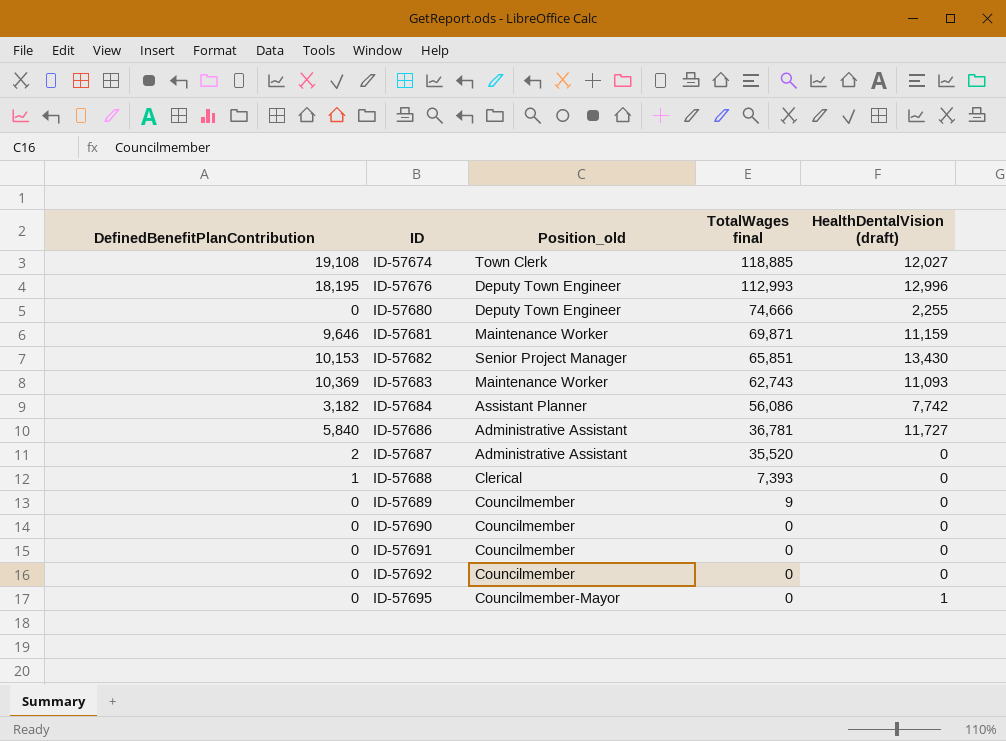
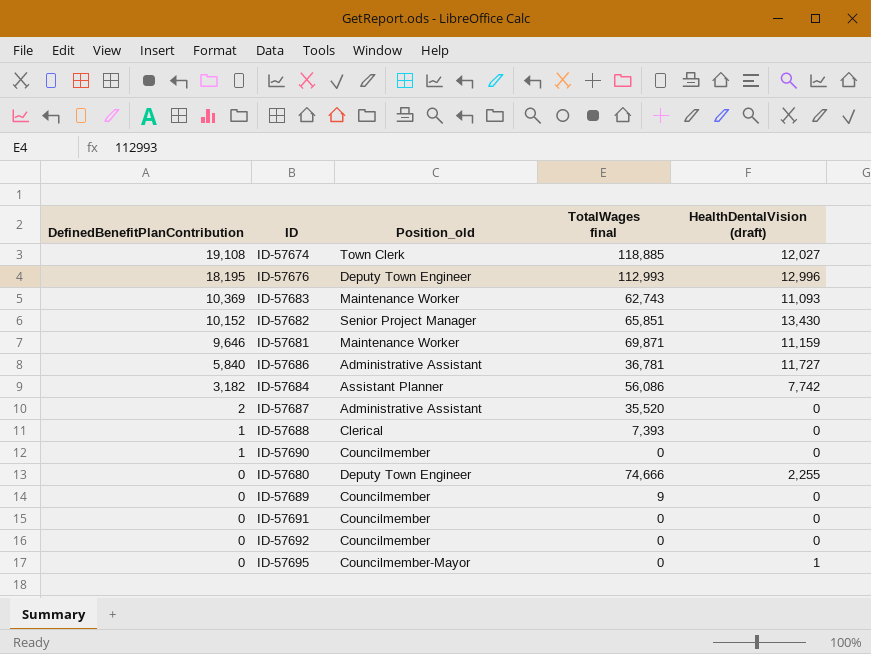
row order: ID ascending -> DefinedBenefitPlanContribution descending
ID-57682 | DefinedBenefitPlanContribution: 10,153 -> 10,152
ID-57690 | DefinedBenefitPlanContribution: 0 -> 1

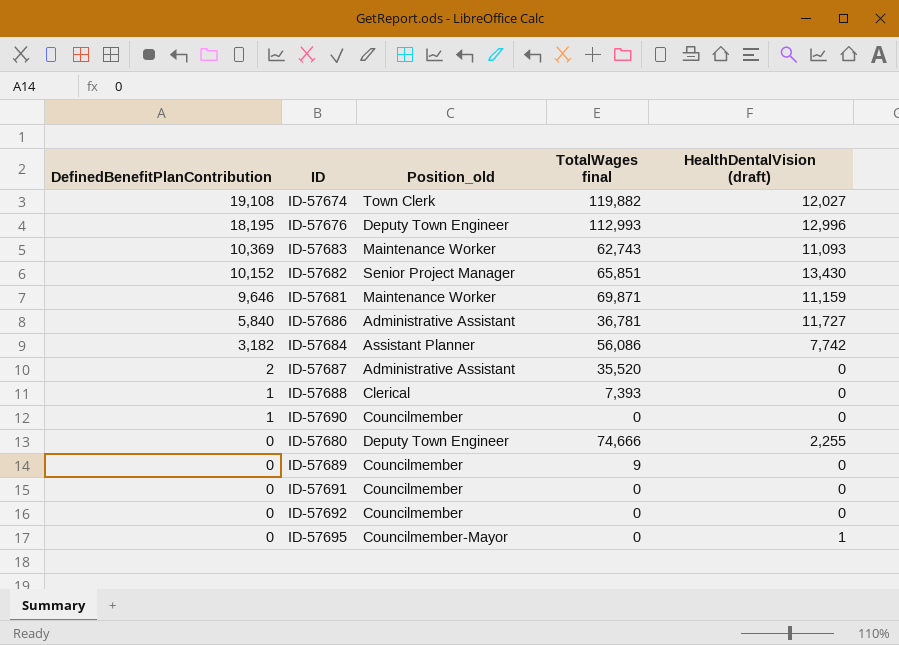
ID-57674 | TotalWages final: 118,885 -> 119,882

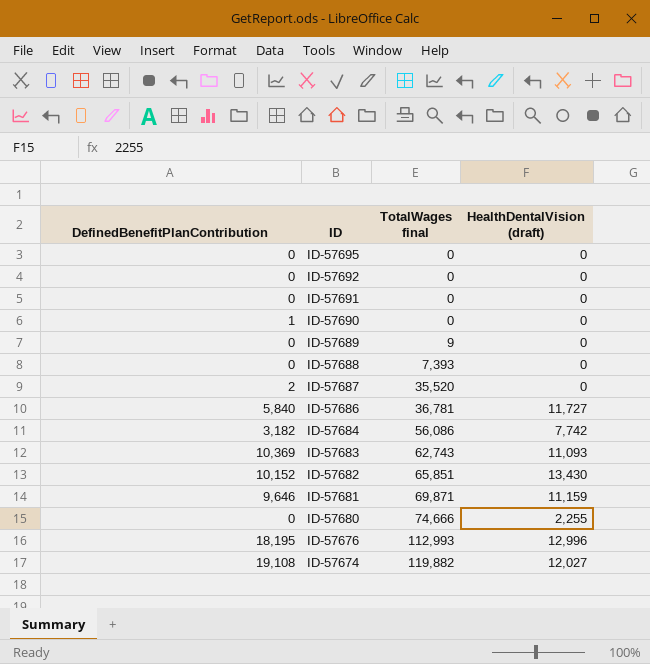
row order: DefinedBenefitPlanContribution descending -> ID descending
column Position_old | position: 3 -> none
ID-57695 | HealthDentalVision (draft): 1 -> 0
ID-57688 | DefinedBenefitPlanContribution: 1 -> 0

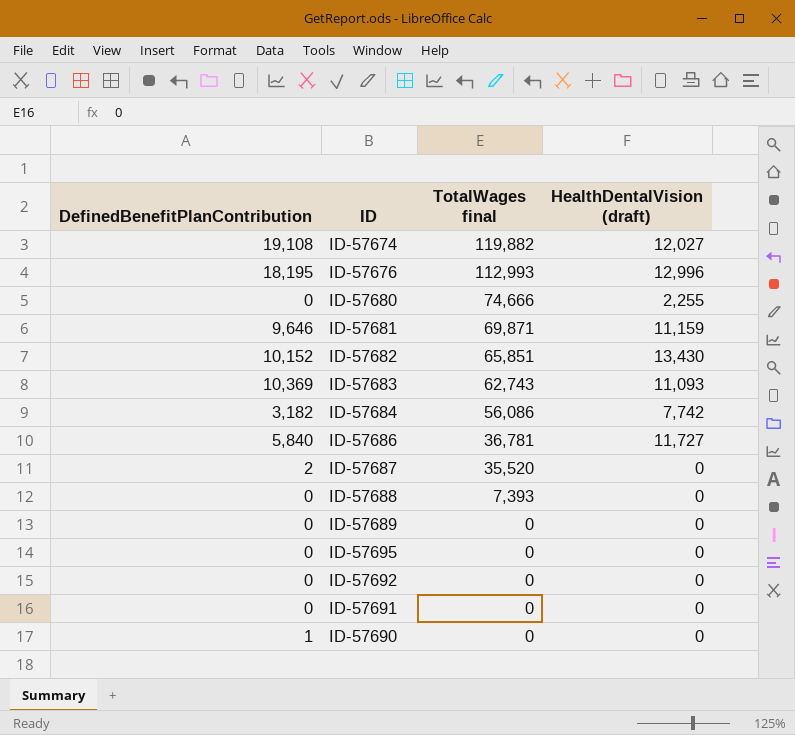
row order: ID descending -> TotalWages final descending
ID-57689 | TotalWages final: 9 -> 0

